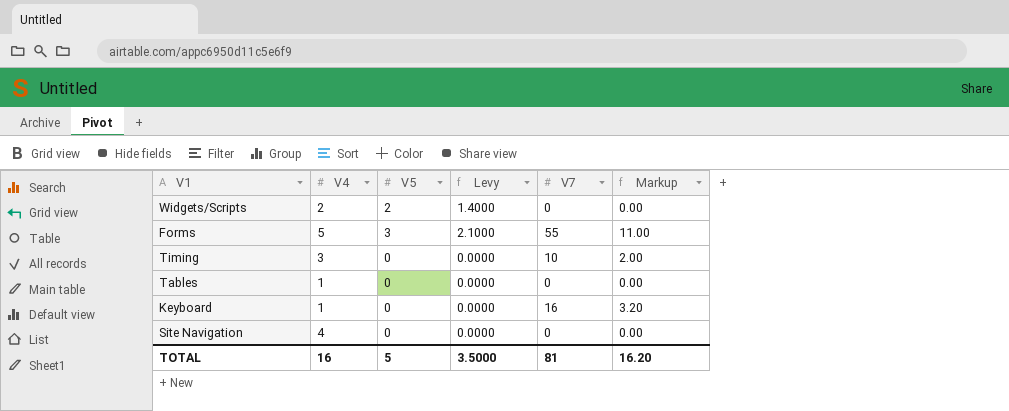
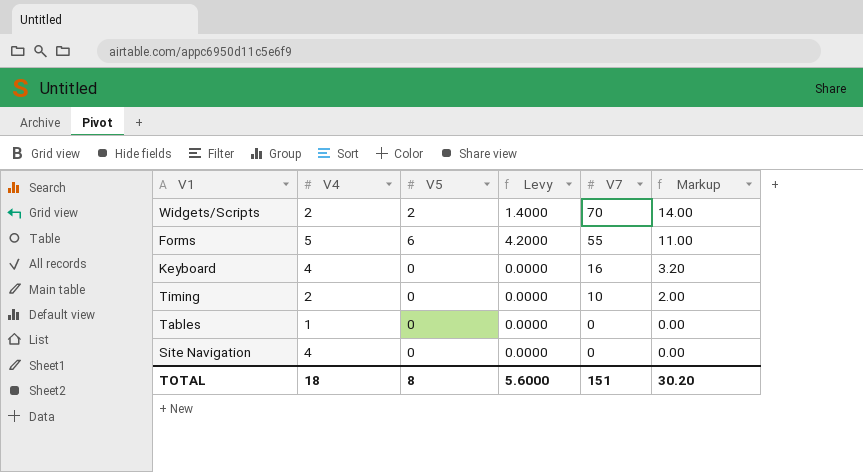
row order: none -> V7 descending
Widgets/Scripts | V7: 0 -> 70
Widgets/Scripts | Markup: 0.00 -> 14.00
Forms | V5: 3 -> 6
Forms | Levy: 2.1000 -> 4.2000
Keyboard | V4: 1 -> 4
Timing | V4: 3 -> 2
TOTAL | V4: 16 -> 18
TOTAL | V5: 5 -> 8
TOTAL | Levy: 3.5000 -> 5.6000
TOTAL | V7: 81 -> 151
TOTAL | Markup: 16.20 -> 30.20

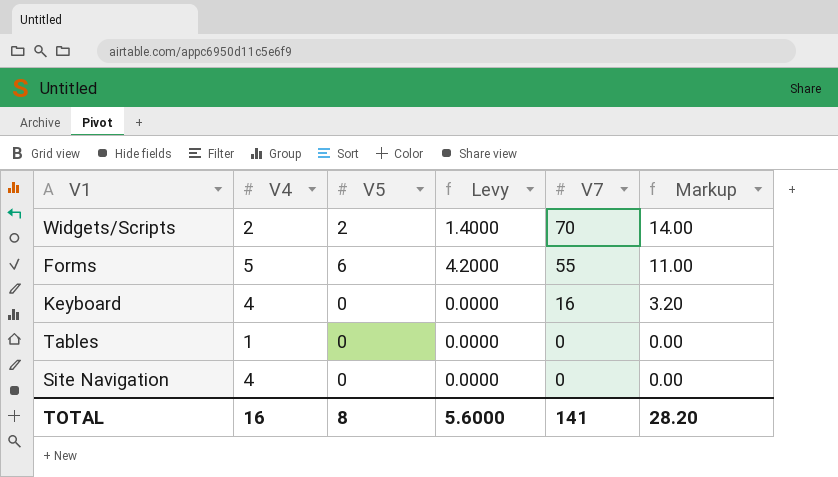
row Timing: 2 | 0 | 0.0000 | 10 | 2.00 -> none
TOTAL | V4: 18 -> 16
TOTAL | V7: 151 -> 141
TOTAL | Markup: 30.20 -> 28.20

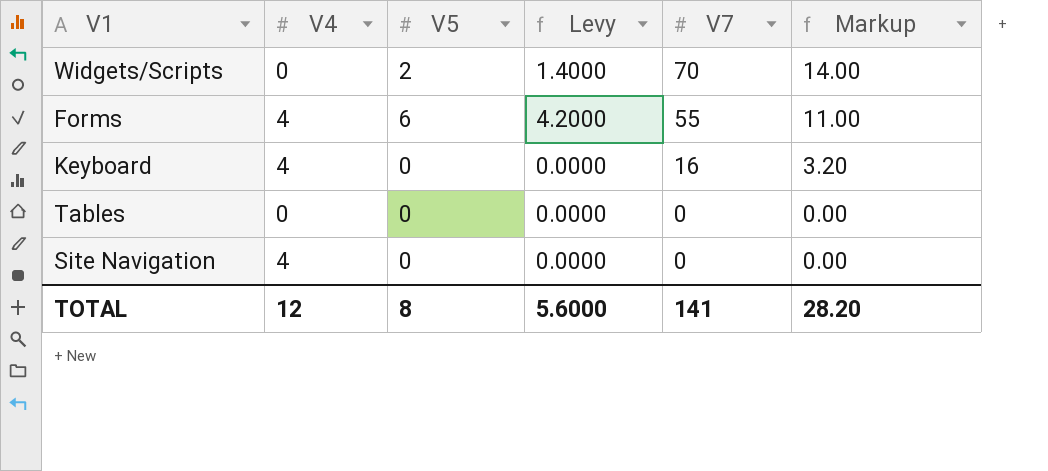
Widgets/Scripts | V4: 2 -> 0
Forms | V4: 5 -> 4
Tables | V4: 1 -> 0
TOTAL | V4: 16 -> 12

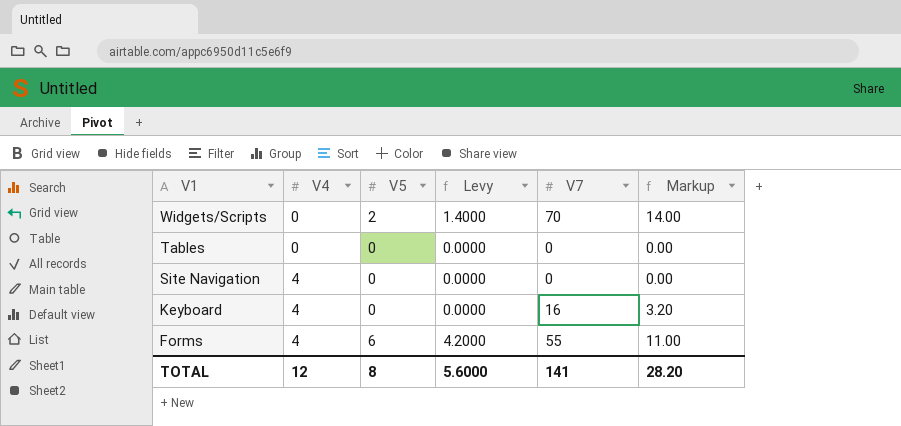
row order: V7 descending -> V1 descending

